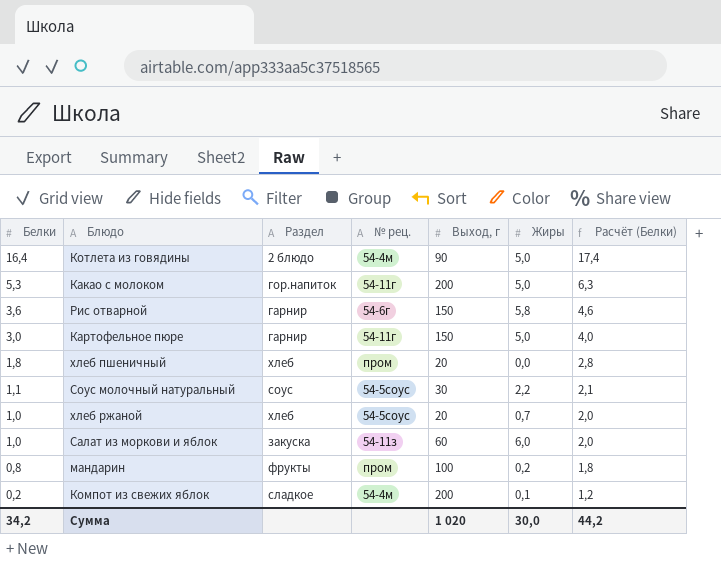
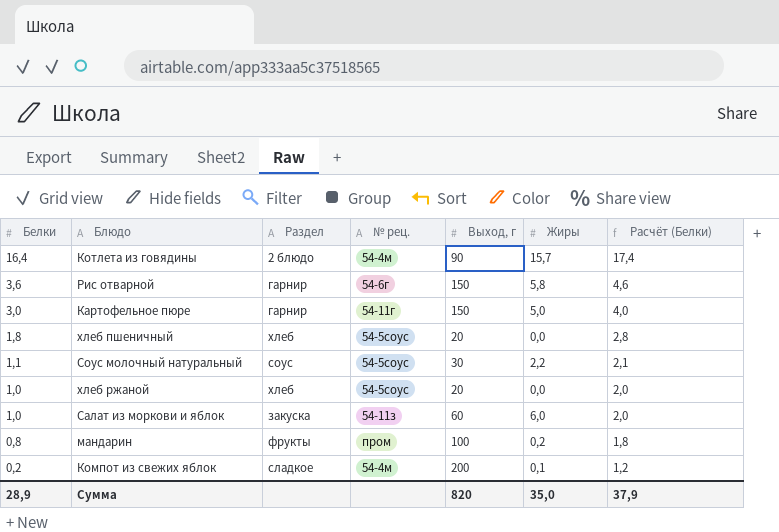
row Какао с молоком: 5,3 | гор.напиток | 54-11г | 200 | 5,0 | 6,3 -> none
Котлета из говядины | Жиры: 5,0 -> 15,7
хлеб пшеничный | № рец.: пром -> 54-5соус
хлеб ржаной | Жиры: 0,7 -> 0,0
Сумма | Белки: 34,2 -> 28,9
Сумма | Выход, г: 1 020 -> 820
Сумма | Жиры: 30,0 -> 35,0
Сумма | Расчёт (Белки): 44,2 -> 37,9

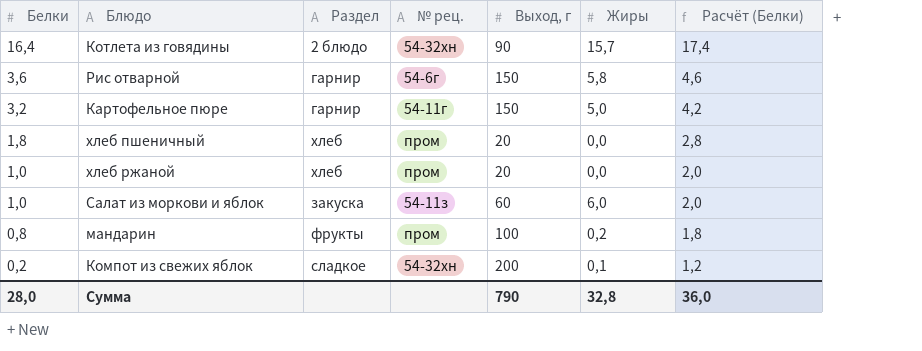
row Соус молочный натуральный: 1,1 | соус | 54-5соус | 30 | 2,2 | 2,1 -> none
Котлета из говядины | № рец.: 54-4м -> 54-32хн
Картофельное пюре | Белки: 3,0 -> 3,2
Картофельное пюре | Расчёт (Белки): 4,0 -> 4,2
хлеб пшеничный | № рец.: 54-5соус -> пром
хлеб ржаной | № рец.: 54-5соус -> пром
Компот из свежих яблок | № рец.: 54-4м -> 54-32хн
Сумма | Белки: 28,9 -> 28,0
Сумма | Выход, г: 820 -> 790
Сумма | Жиры: 35,0 -> 32,8
Сумма | Расчёт (Белки): 37,9 -> 36,0

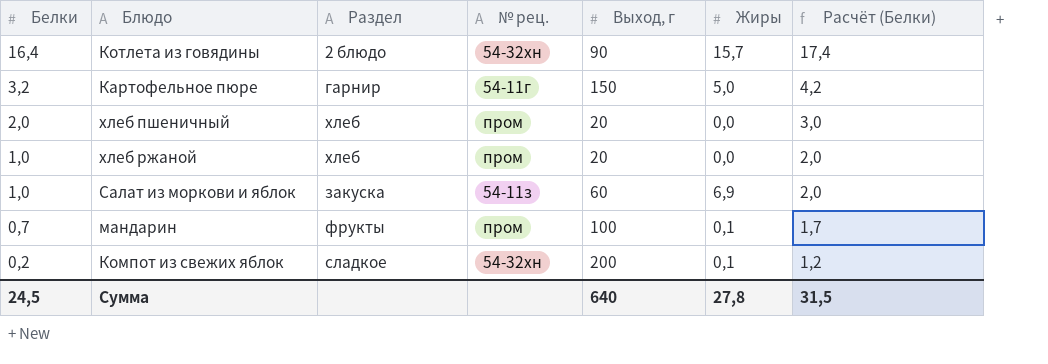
row Рис отварной: 3,6 | гарнир | 54-6г | 150 | 5,8 | 4,6 -> none
хлеб пшеничный | Белки: 1,8 -> 2,0
хлеб пшеничный | Расчёт (Белки): 2,8 -> 3,0
Салат из моркови и яблок | Жиры: 6,0 -> 6,9
мандарин | Белки: 0,8 -> 0,7
мандарин | Жиры: 0,2 -> 0,1
мандарин | Расчёт (Белки): 1,8 -> 1,7
Сумма | Белки: 28,0 -> 24,5
Сумма | Выход, г: 790 -> 640
Сумма | Жиры: 32,8 -> 27,8
Сумма | Расчёт (Белки): 36,0 -> 31,5

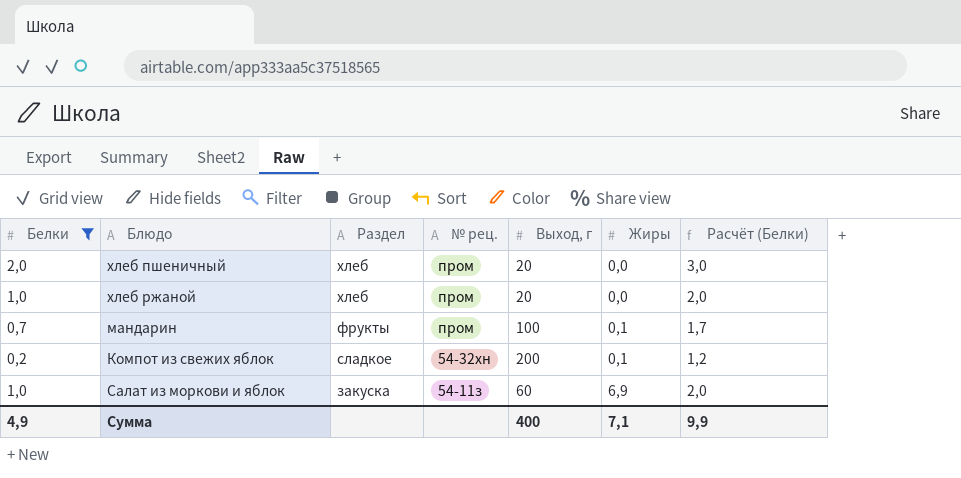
filter: none -> Белки <= 2,0
row order: Белки descending -> Раздел descending
Сумма | Белки: 24,5 -> 4,9
Сумма | Выход, г: 640 -> 400
Сумма | Жиры: 27,8 -> 7,1
Сумма | Расчёт (Белки): 31,5 -> 9,9

